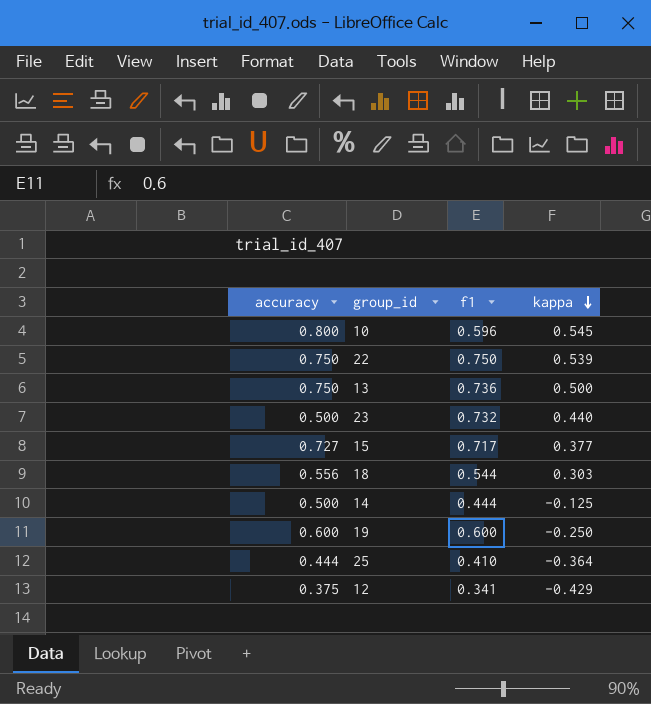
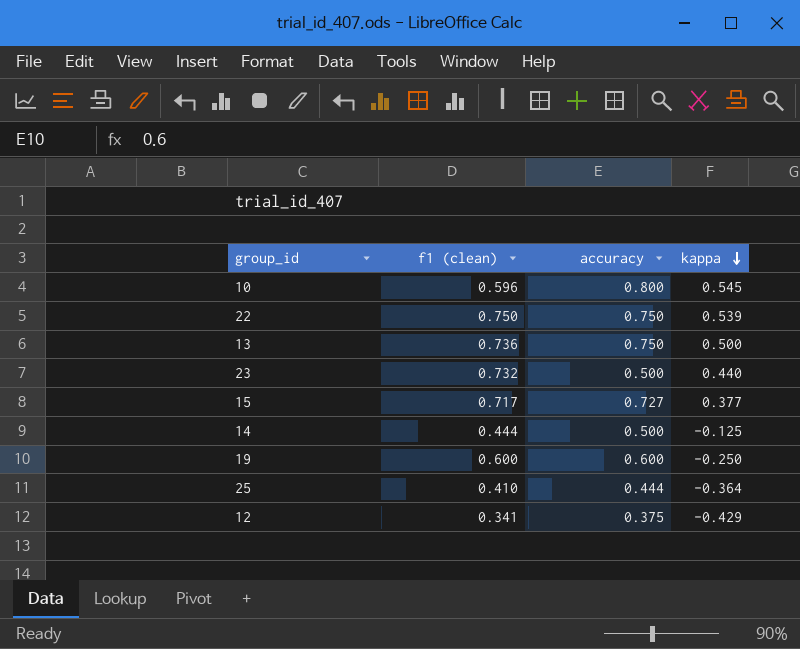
column name: f1 -> f1 (clean)
column accuracy | position: 1 -> 3
row 18: 0.556 | 0.544 | 0.303 -> none

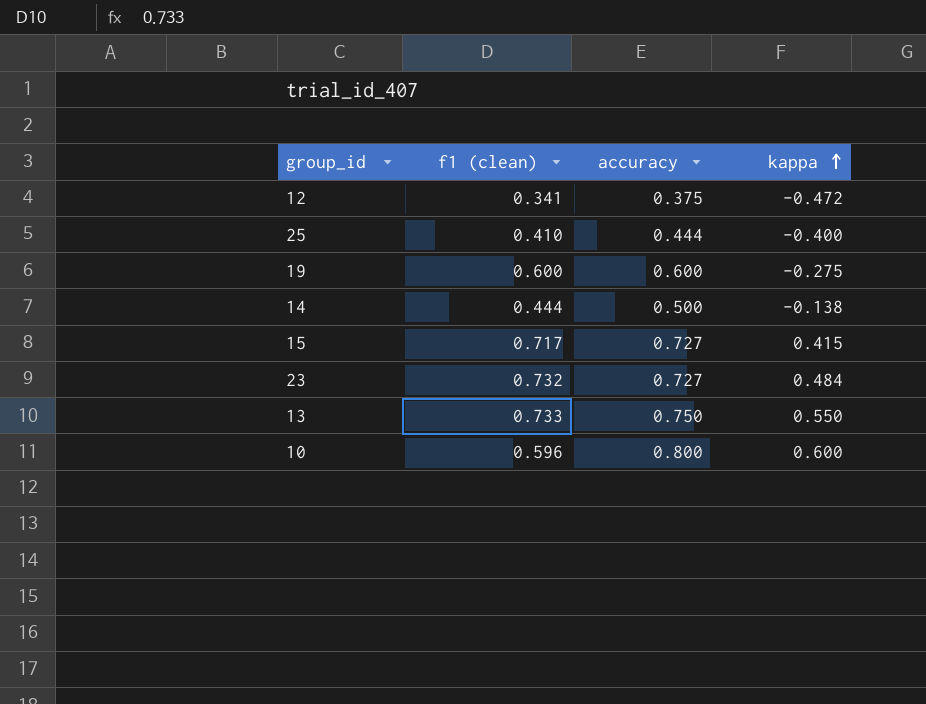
row order: kappa descending -> kappa ascending
row 22: 0.750 | 0.750 | 0.539 -> none
12 | kappa: -0.429 -> -0.472
25 | kappa: -0.364 -> -0.400
19 | kappa: -0.250 -> -0.275
14 | kappa: -0.125 -> -0.138
15 | kappa: 0.377 -> 0.415
23 | accuracy: 0.500 -> 0.727
23 | kappa: 0.440 -> 0.484
13 | f1 (clean): 0.736 -> 0.733
13 | kappa: 0.500 -> 0.550
10 | kappa: 0.545 -> 0.600

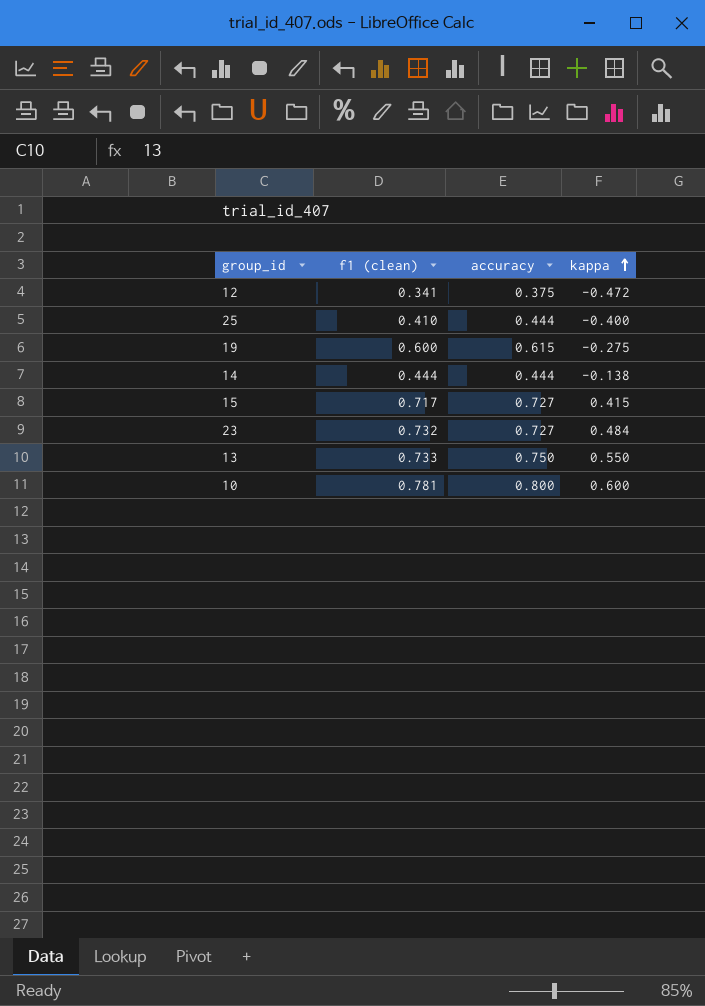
19 | accuracy: 0.600 -> 0.615
14 | accuracy: 0.500 -> 0.444
10 | f1 (clean): 0.596 -> 0.781

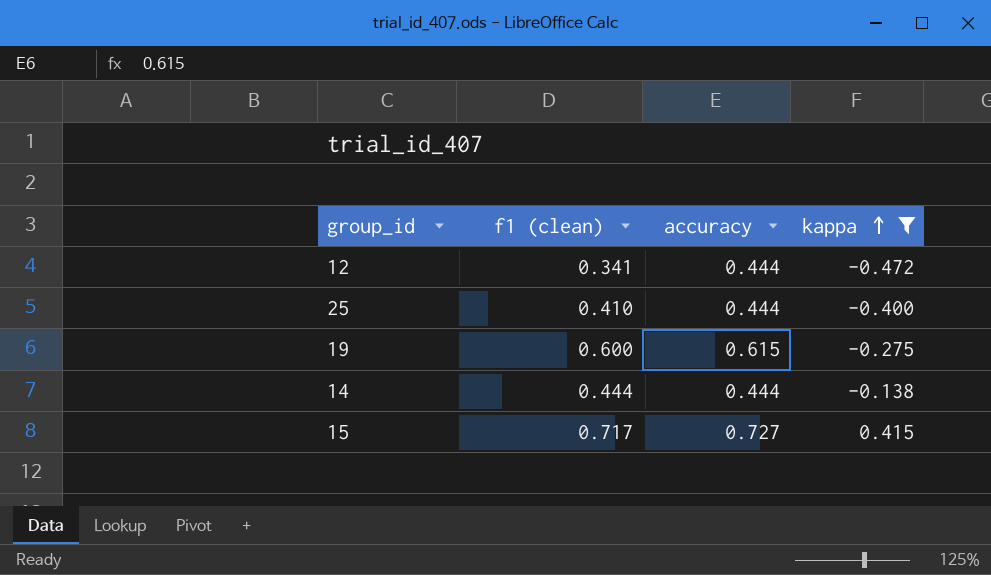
filter: none -> kappa <= 0.415
12 | accuracy: 0.375 -> 0.444

